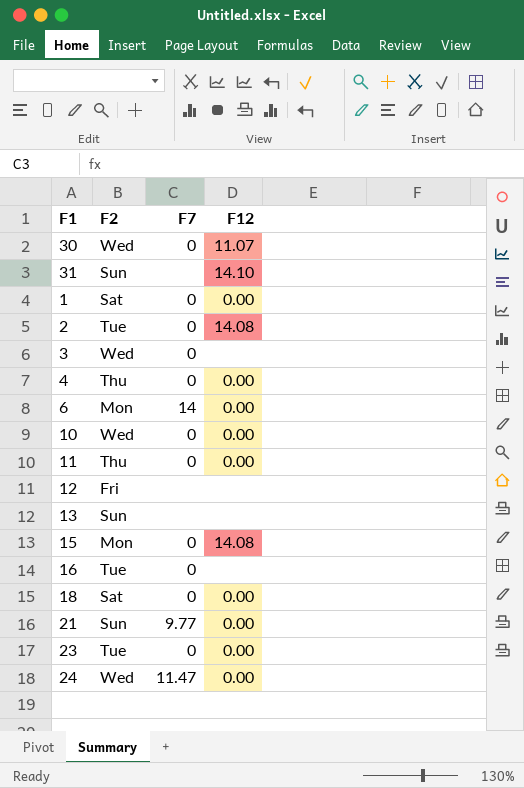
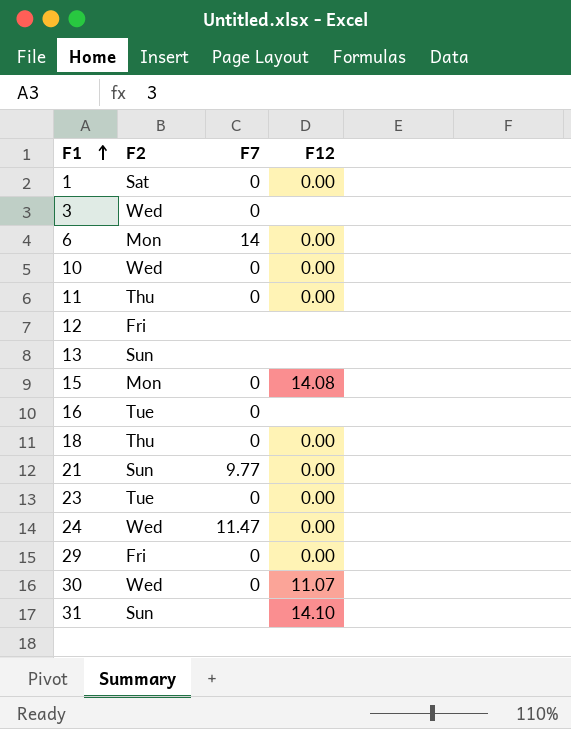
row order: none -> F1 ascending
row 2: Tue | 0 | 14.08 -> none
row 4: Thu | 0 | 0.00 -> none
18 | F2: Sat -> Thu
row 29: none -> Fri | 0 | 0.00

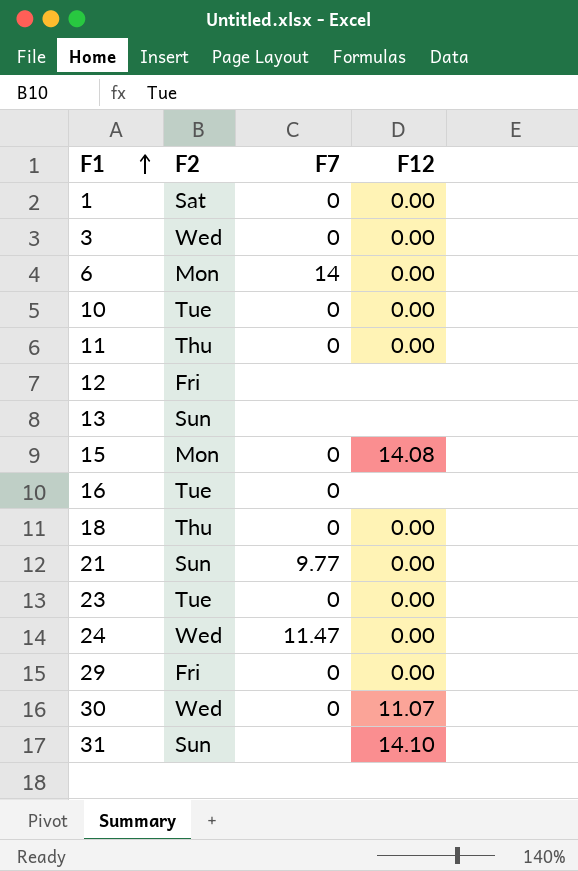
3 | F12: none -> 0.00
10 | F2: Wed -> Tue

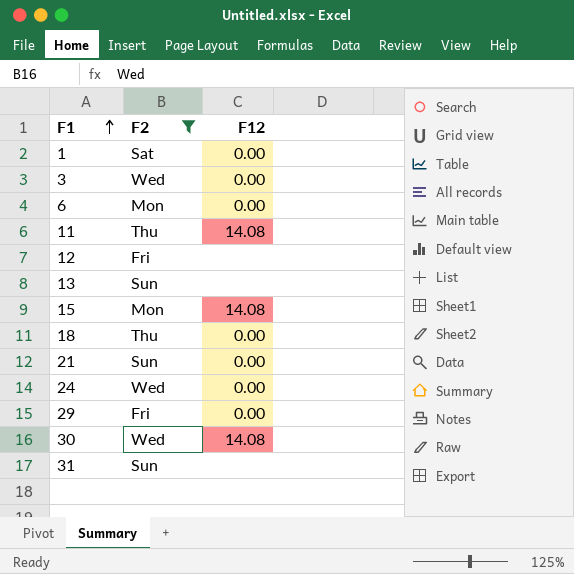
filter: none -> F2 != Tue
column F7 | position: 3 -> none
11 | F12: 0.00 -> 14.08
30 | F12: 11.07 -> 14.08
31 | F12: 14.10 -> none

